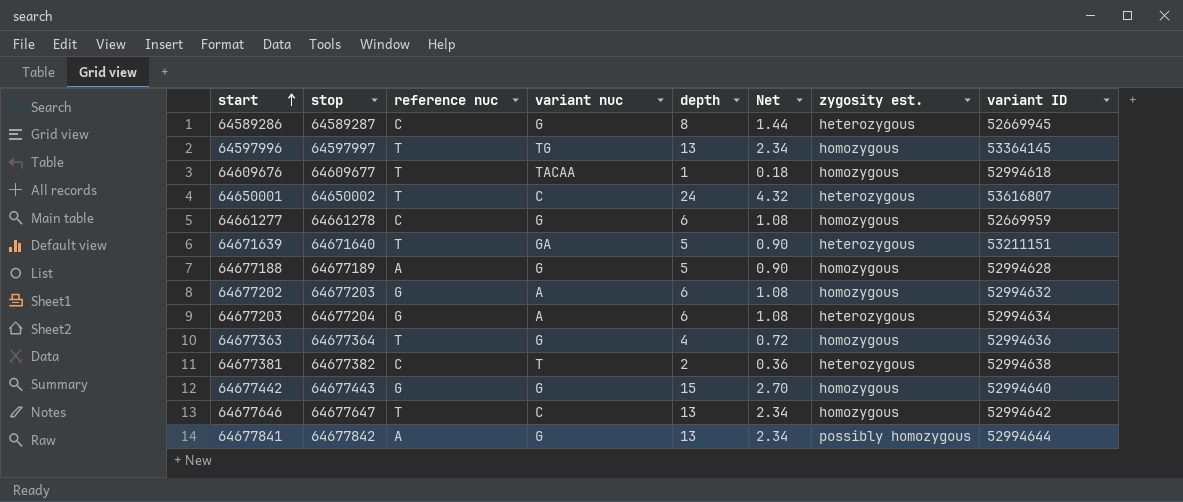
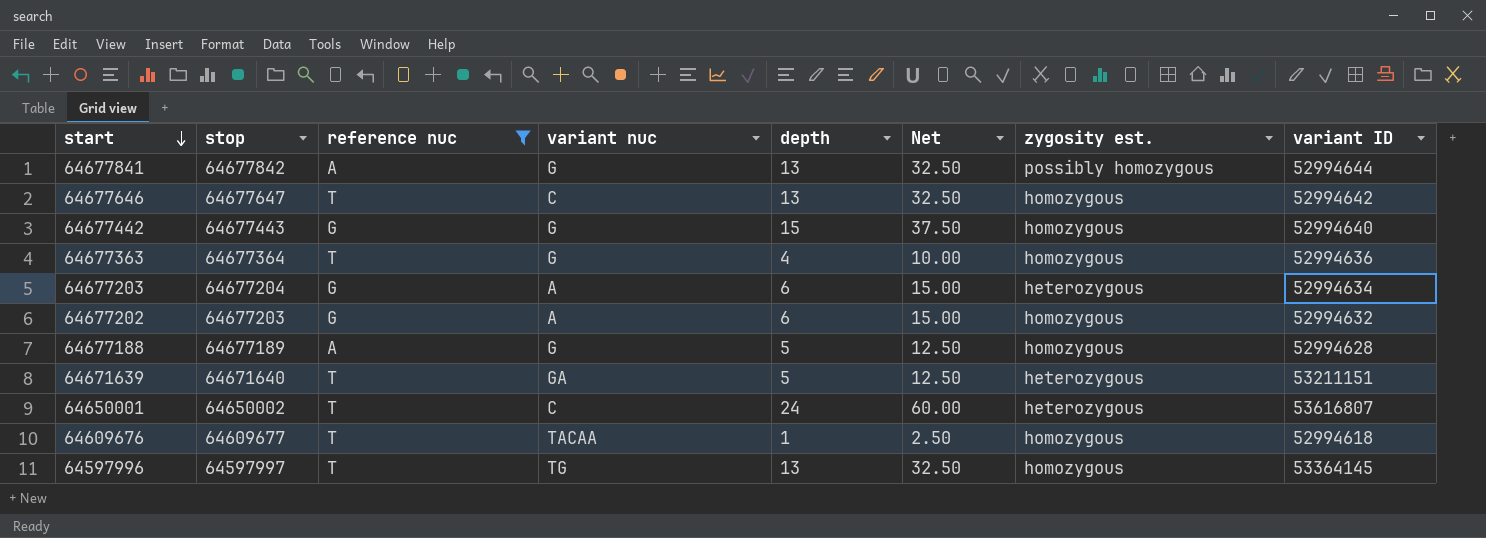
filter: none -> reference nuc != C
row order: start ascending -> start descending
column Net | formula: [depth] * 0.18 -> [depth] * 2.5

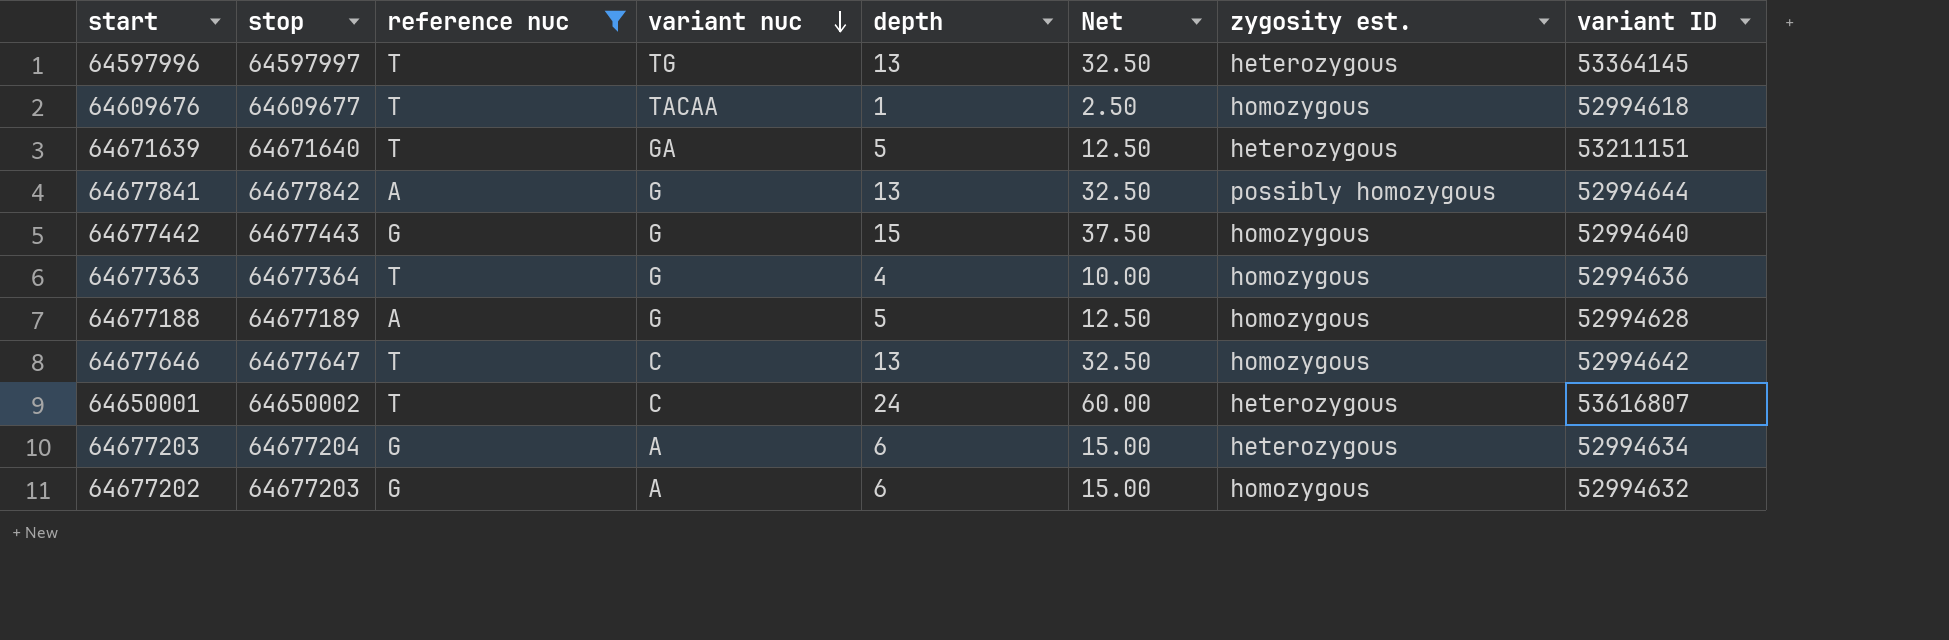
row order: start descending -> variant nuc descending
64597996 | zygosity est.: homozygous -> heterozygous

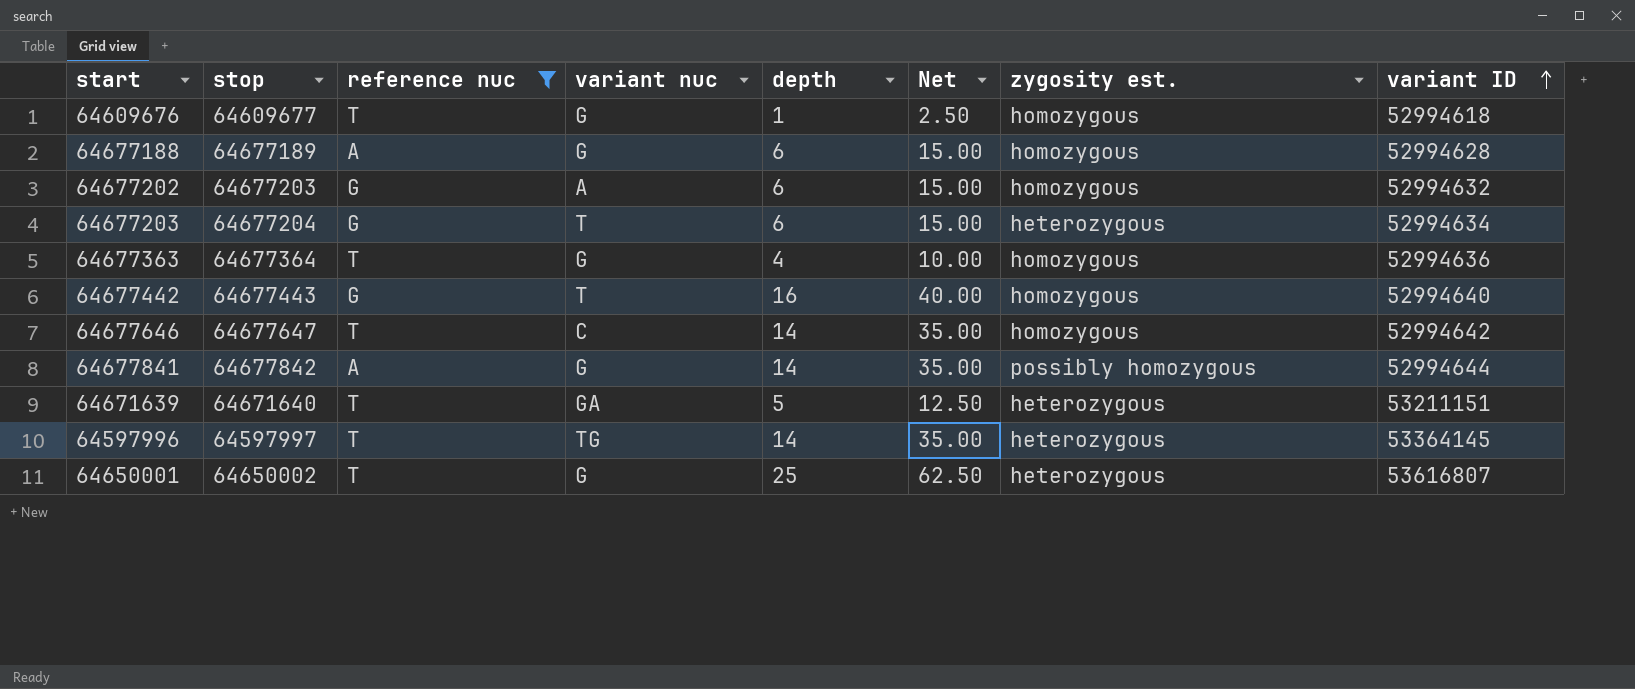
row order: variant nuc descending -> variant ID ascending
64609676 | variant nuc: TACAA -> G
64677188 | depth: 5 -> 6
64677188 | Net: 12.50 -> 15.00
64677203 | variant nuc: A -> T
64677442 | variant nuc: G -> T
64677442 | depth: 15 -> 16
64677442 | Net: 37.50 -> 40.00
64677646 | depth: 13 -> 14
64677646 | Net: 32.50 -> 35.00
64677841 | depth: 13 -> 14
64677841 | Net: 32.50 -> 35.00
64597996 | depth: 13 -> 14
64597996 | Net: 32.50 -> 35.00
64650001 | variant nuc: C -> G
64650001 | depth: 24 -> 25
64650001 | Net: 60.00 -> 62.50

